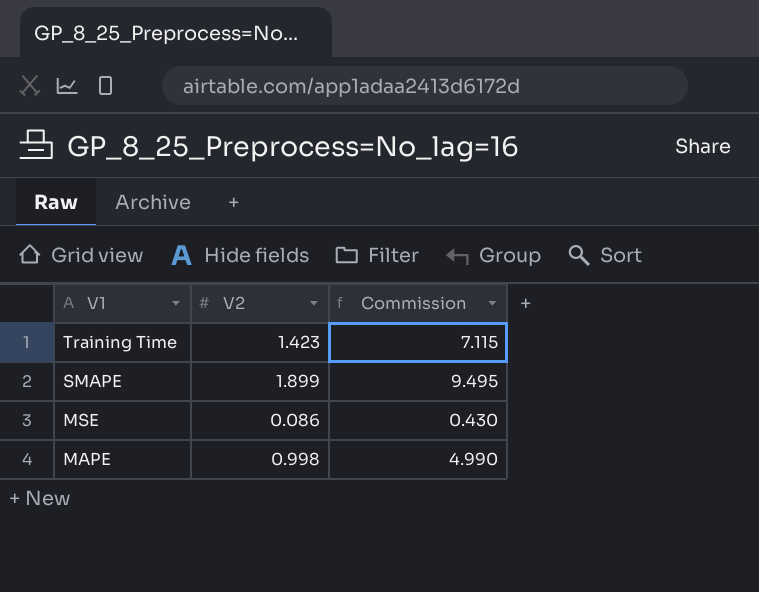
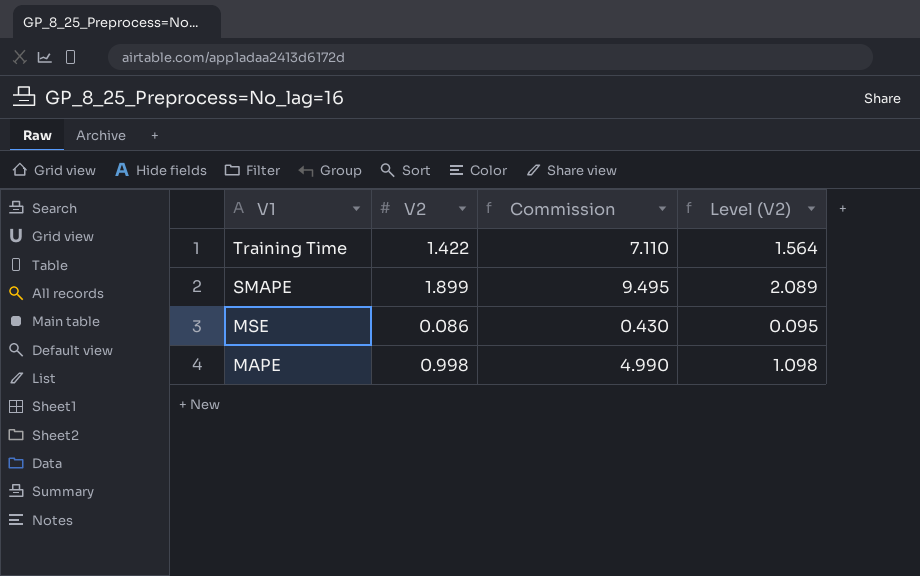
column Level (V2) | formula: none -> [V2] * 1.1
Training Time | V2: 1.423 -> 1.422
Training Time | Commission: 7.115 -> 7.110

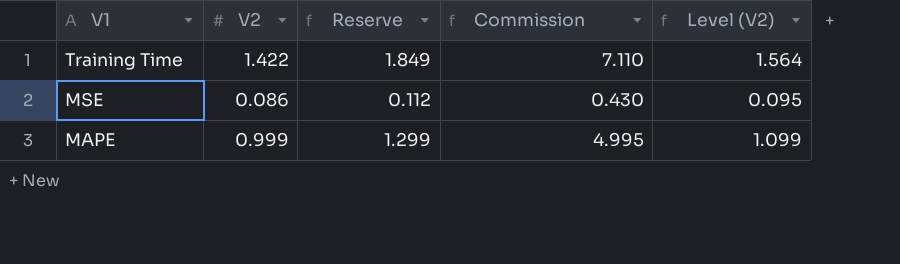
column Reserve | formula: none -> [V2] * 1.3
row SMAPE: 1.899 | 9.495 | 2.089 -> none
MAPE | V2: 0.998 -> 0.999
MAPE | Commission: 4.990 -> 4.995
MAPE | Level (V2): 1.098 -> 1.099

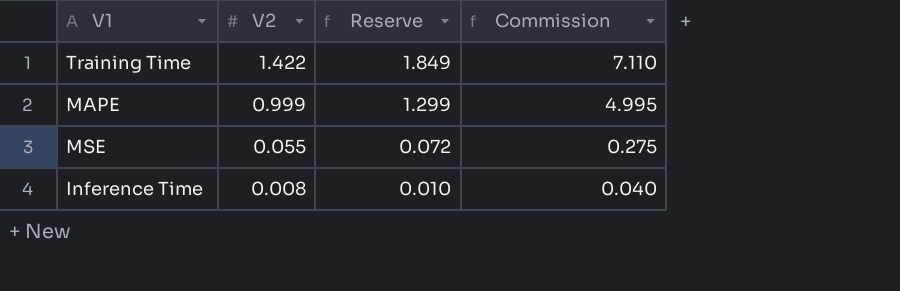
row order: V1 descending -> V2 descending
column Level (V2) | formula: [V2] * 1.1 -> none
MSE | V2: 0.086 -> 0.055
MSE | Reserve: 0.112 -> 0.072
MSE | Commission: 0.430 -> 0.275
row Inference Time: none -> 0.008 | 0.010 | 0.040

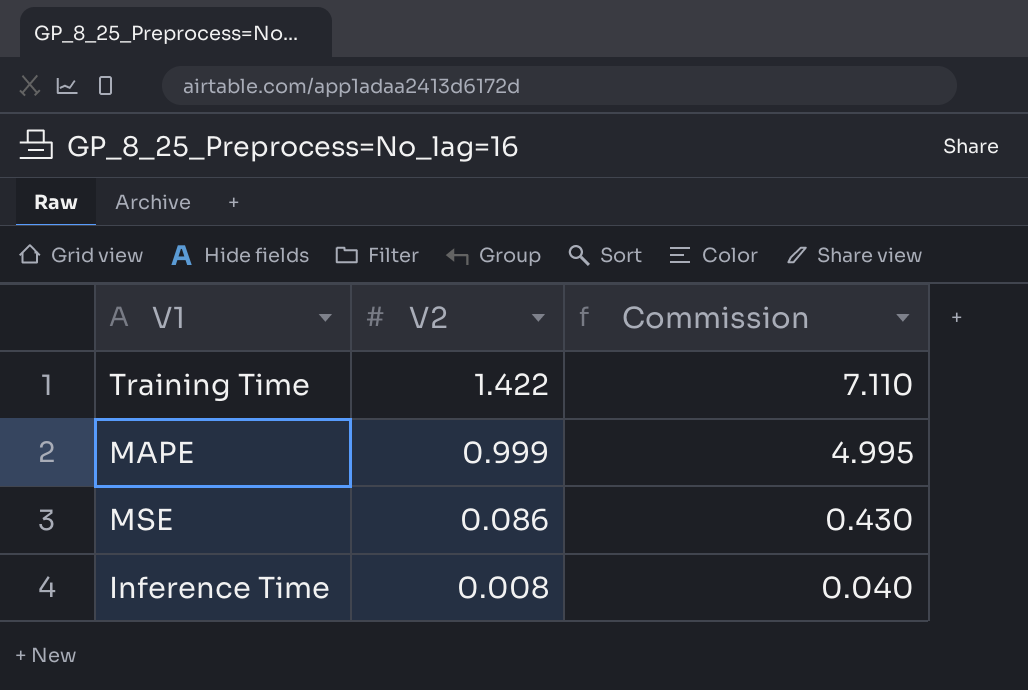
column Reserve | formula: [V2] * 1.3 -> none
MSE | V2: 0.055 -> 0.086
MSE | Commission: 0.275 -> 0.430

